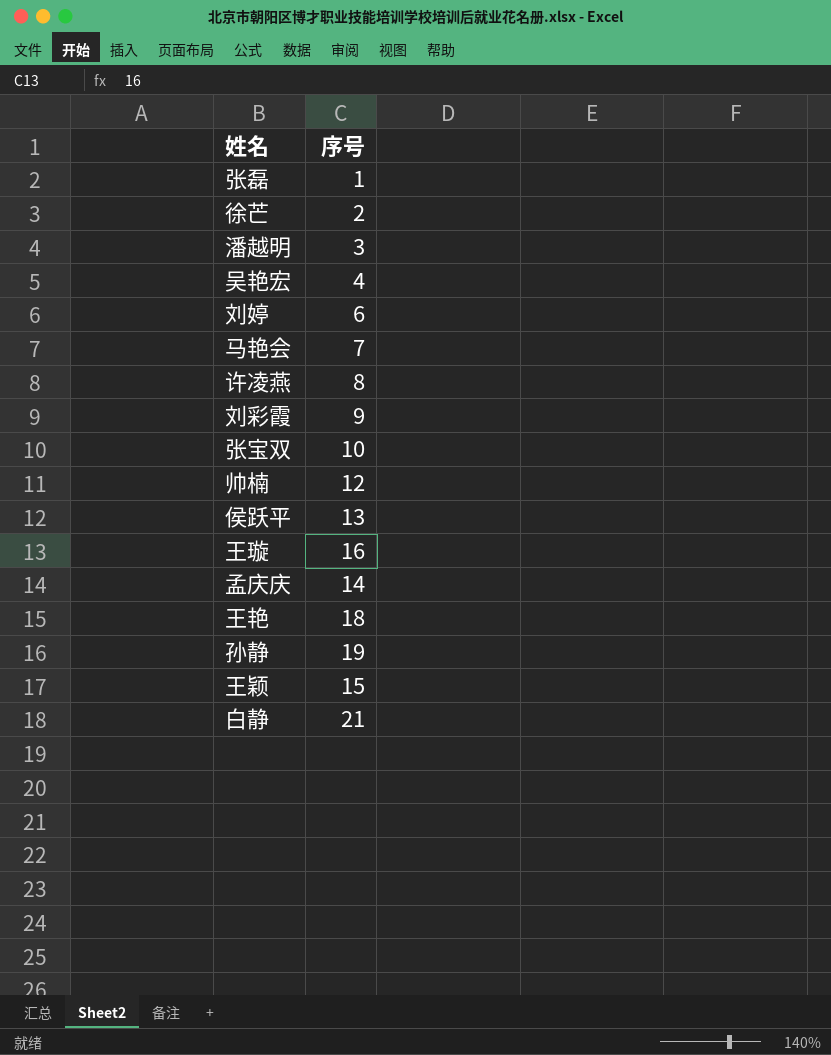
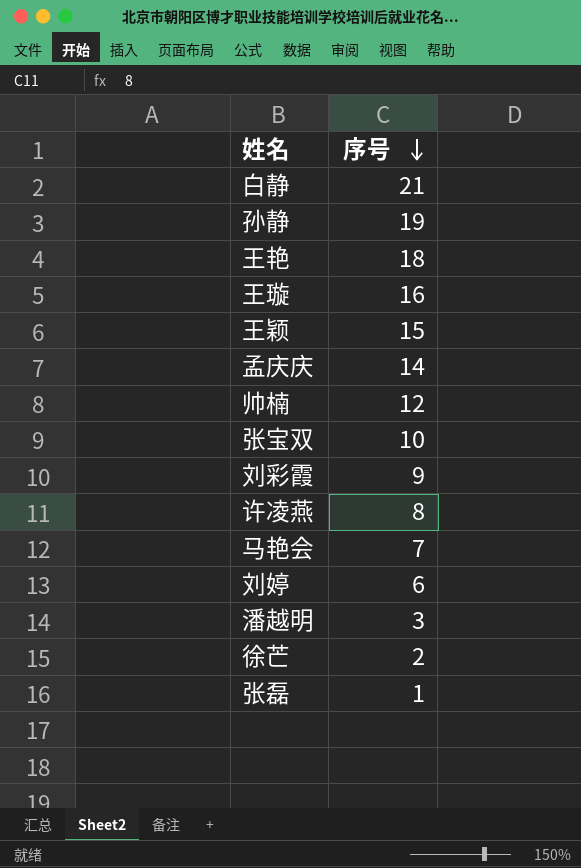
row order: none -> 序号 descending
row 吴艳宏: 4 -> none
row 侯跃平: 13 -> none

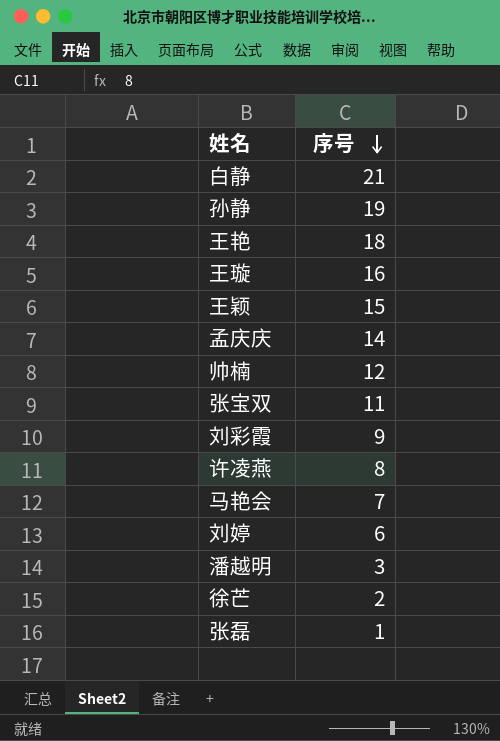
张宝双 | 序号: 10 -> 11

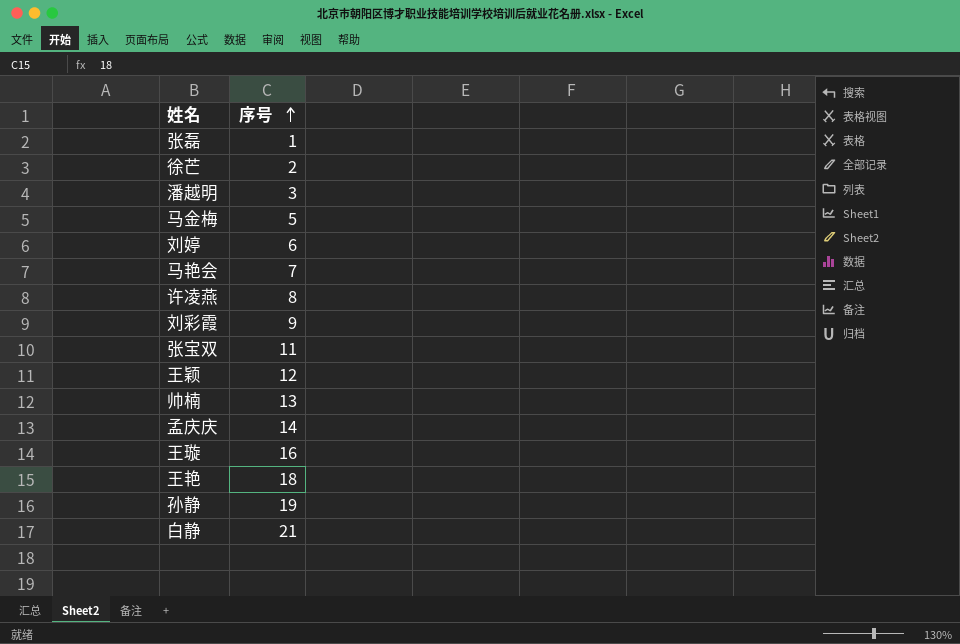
row order: 序号 descending -> 序号 ascending
row 马金梅: none -> 5
王颖 | 序号: 15 -> 12
帅楠 | 序号: 12 -> 13

